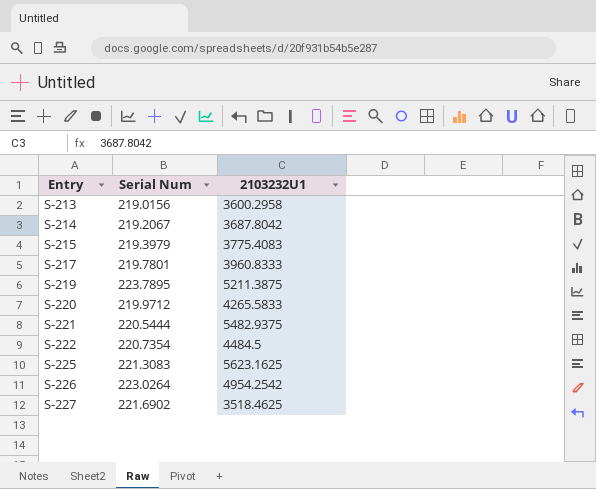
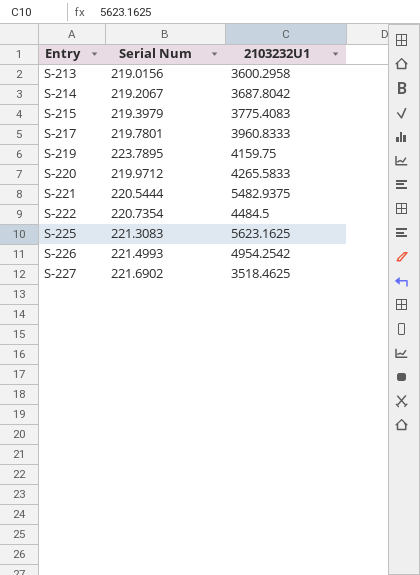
S-219 | 2103232U1: 5211.3875 -> 4159.75
S-226 | Serial Num: 223.0264 -> 221.4993

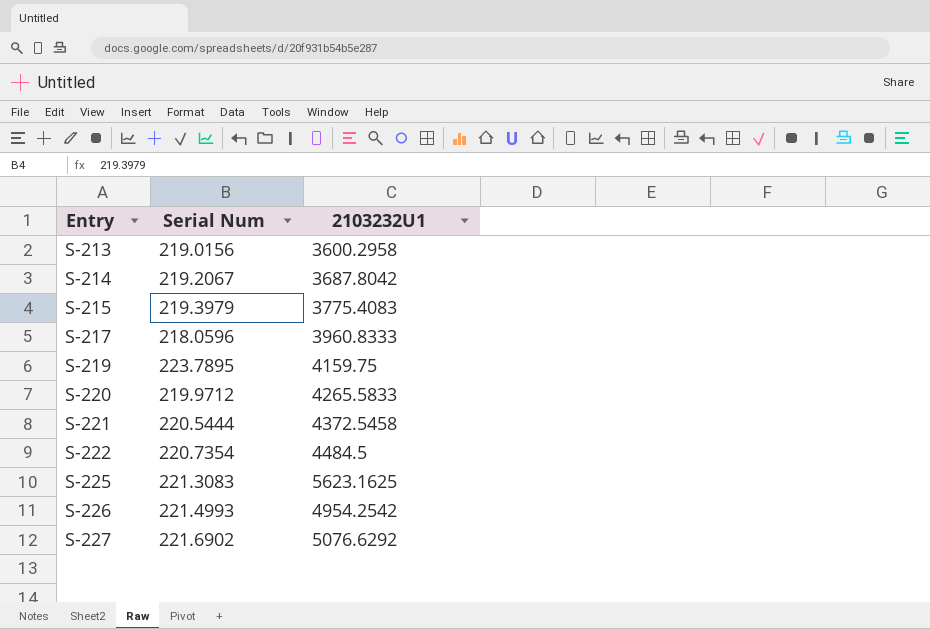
S-217 | Serial Num: 219.7801 -> 218.0596
S-221 | 2103232U1: 5482.9375 -> 4372.5458
S-227 | 2103232U1: 3518.4625 -> 5076.6292

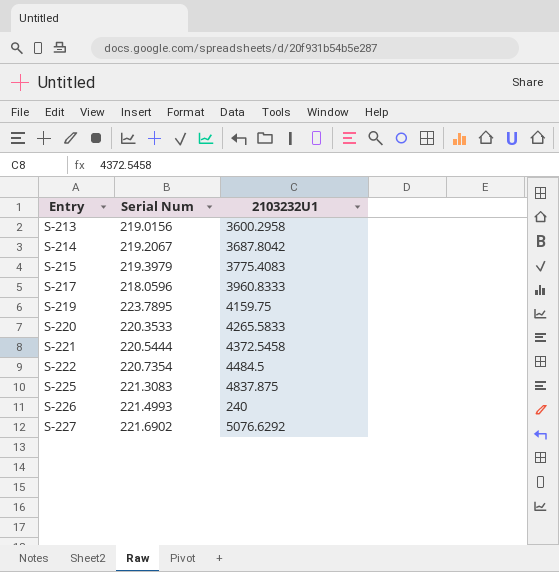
S-220 | Serial Num: 219.9712 -> 220.3533
S-225 | 2103232U1: 5623.1625 -> 4837.875
S-226 | 2103232U1: 4954.2542 -> 240

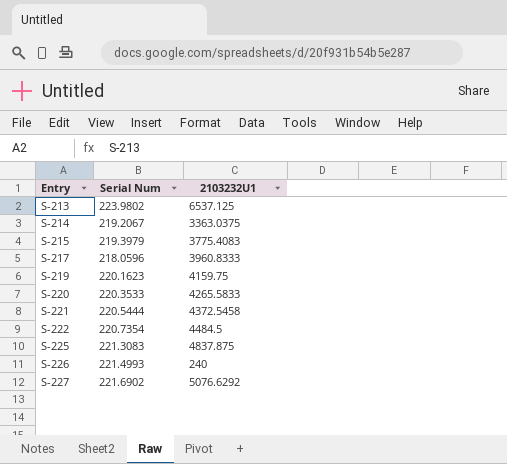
S-213 | Serial Num: 219.0156 -> 223.9802
S-213 | 2103232U1: 3600.2958 -> 6537.125
S-214 | 2103232U1: 3687.8042 -> 3363.0375
S-219 | Serial Num: 223.7895 -> 220.1623

